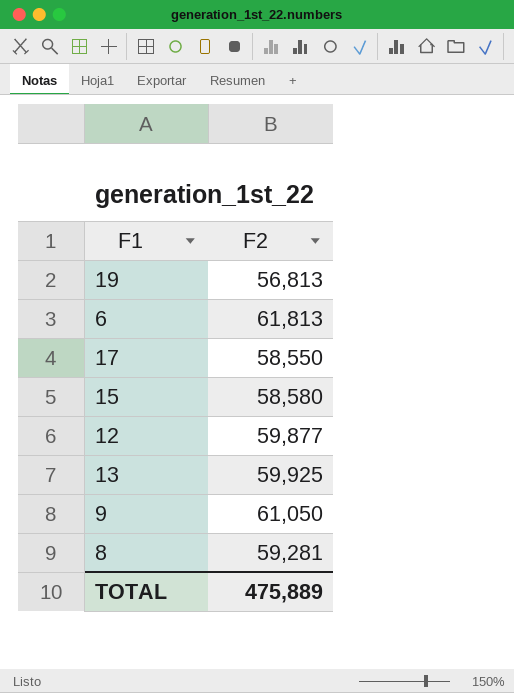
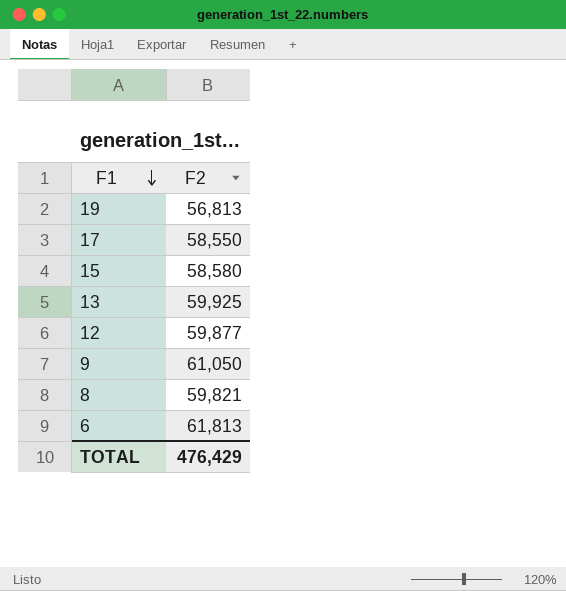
row order: none -> F1 descending
8 | F2: 59,281 -> 59,821
TOTAL | F2: 475,889 -> 476,429

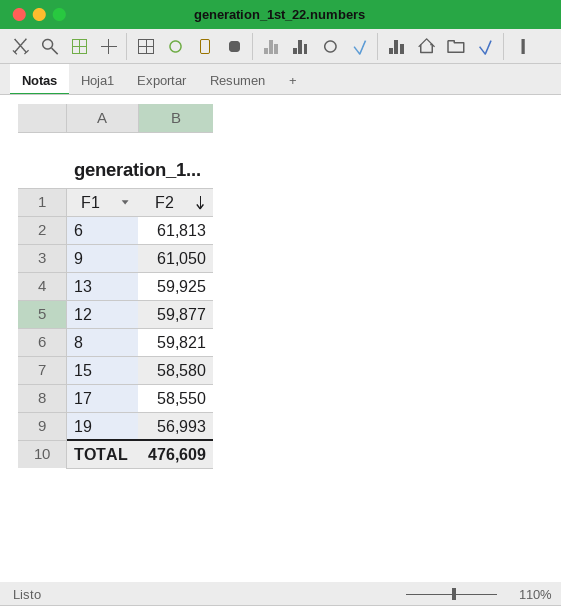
row order: F1 descending -> F2 descending
19 | F2: 56,813 -> 56,993
TOTAL | F2: 476,429 -> 476,609

